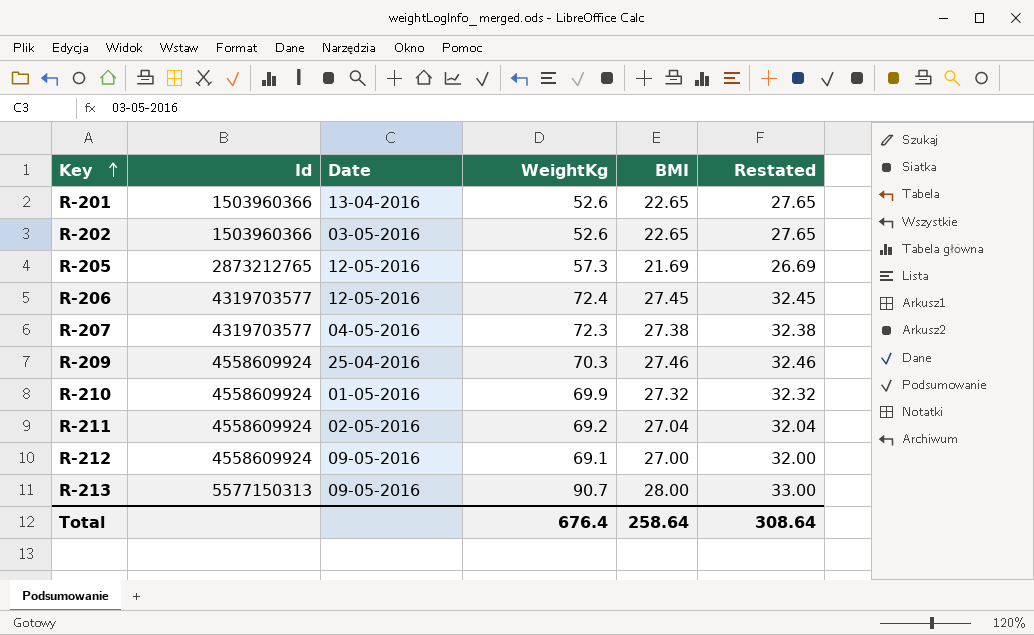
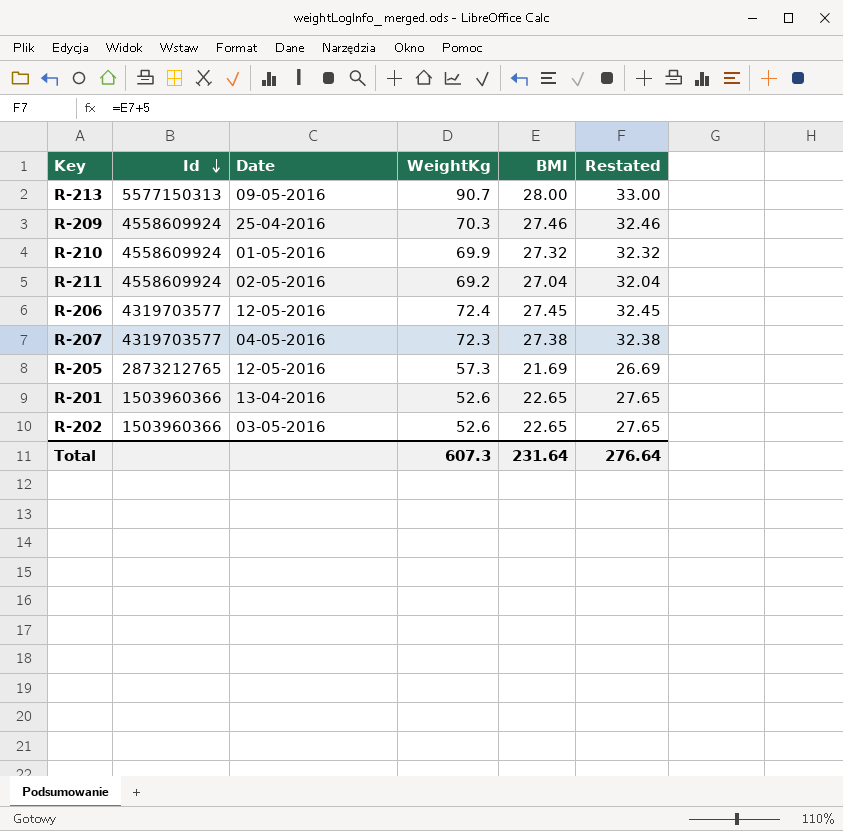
row order: Key ascending -> Id descending
row R-212: 4558609924 | 09-05-2016 | 69.1 | 27.00 | 32.00 -> none
Total | WeightKg: 676.4 -> 607.3
Total | BMI: 258.64 -> 231.64
Total | Restated: 308.64 -> 276.64

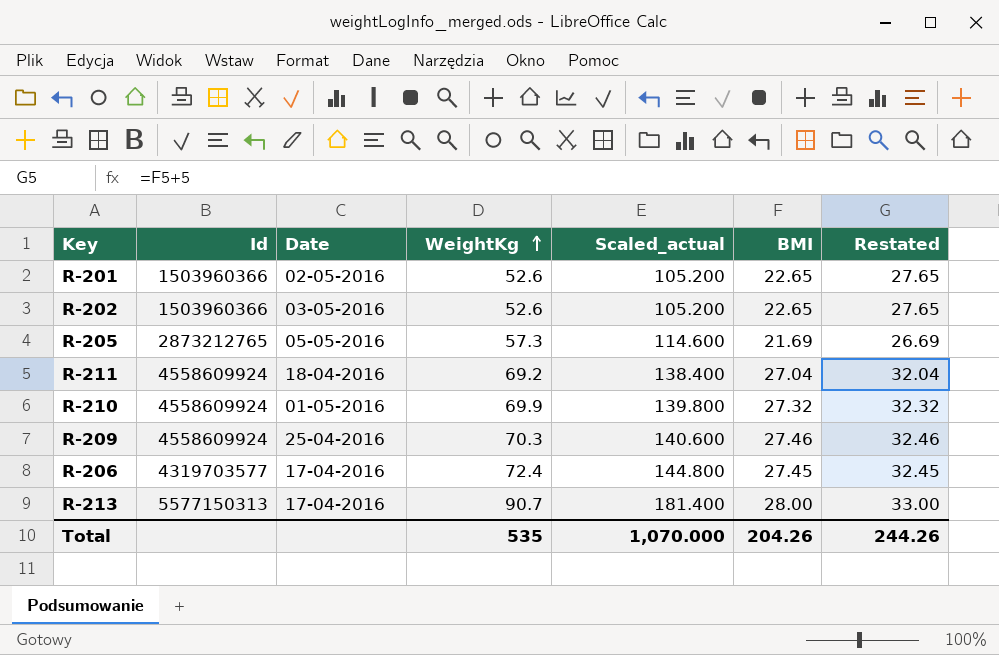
row order: Id descending -> WeightKg ascending
column Scaled_actual | formula: none -> [WeightKg] * 2
row R-207: 4319703577 | 04-05-2016 | 72.3 | 27.38 | 32.38 -> none
R-201 | Date: 13-04-2016 -> 02-05-2016
R-205 | Date: 12-05-2016 -> 05-05-2016
R-211 | Date: 02-05-2016 -> 18-04-2016
R-206 | Date: 12-05-2016 -> 17-04-2016
R-213 | Date: 09-05-2016 -> 17-04-2016
Total | WeightKg: 607.3 -> 535
Total | BMI: 231.64 -> 204.26
Total | Restated: 276.64 -> 244.26

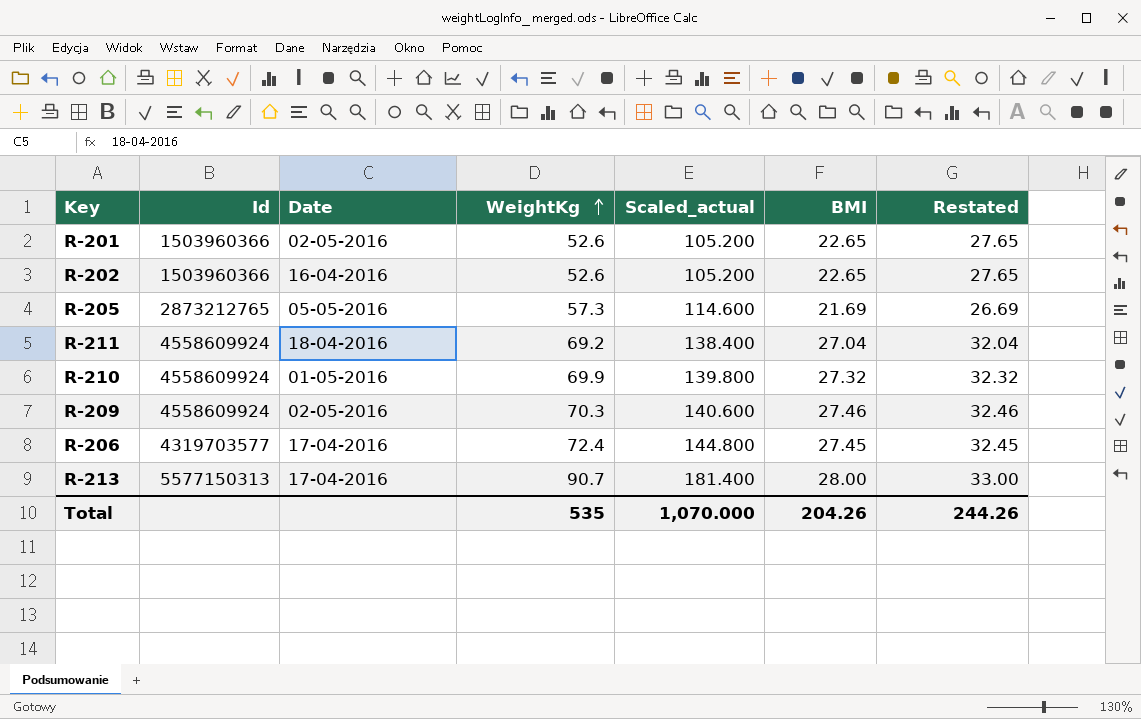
R-202 | Date: 03-05-2016 -> 16-04-2016
R-209 | Date: 25-04-2016 -> 02-05-2016

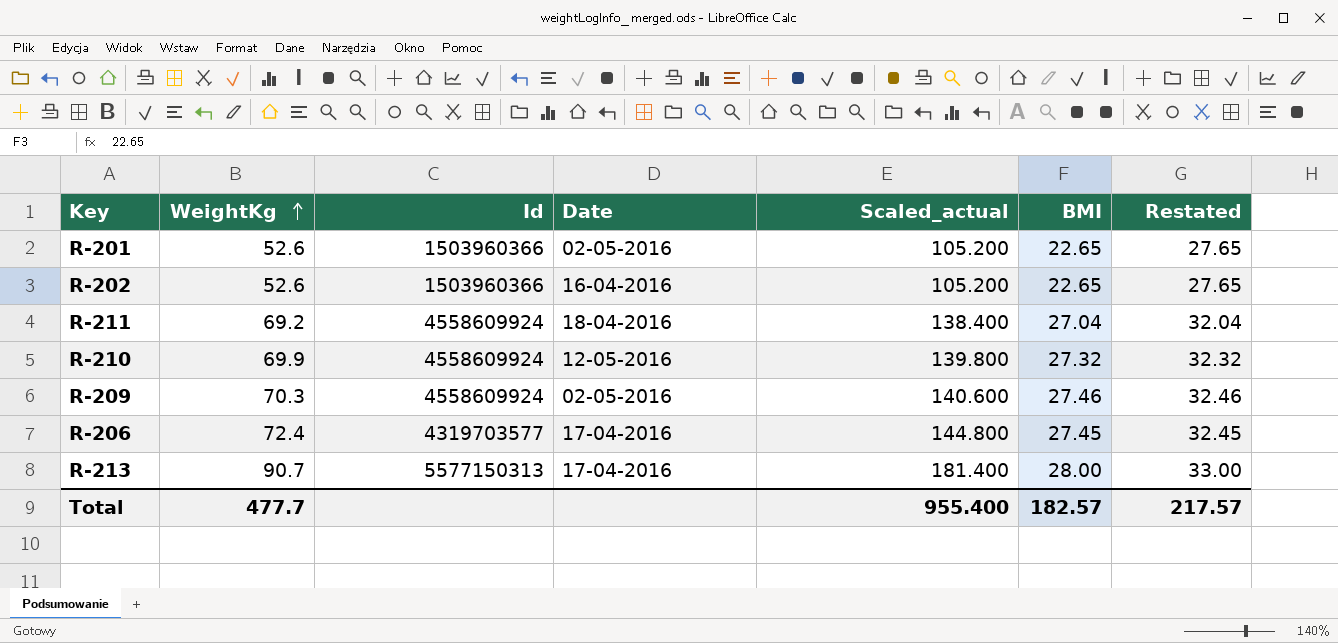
column WeightKg | position: 4 -> 2
row R-205: 2873212765 | 05-05-2016 | 57.3 | 114.600 | 21.69 | 26.69 -> none
R-210 | Date: 01-05-2016 -> 12-05-2016
Total | WeightKg: 535 -> 477.7
Total | Scaled_actual: 1,070.000 -> 955.400
Total | BMI: 204.26 -> 182.57
Total | Restated: 244.26 -> 217.57

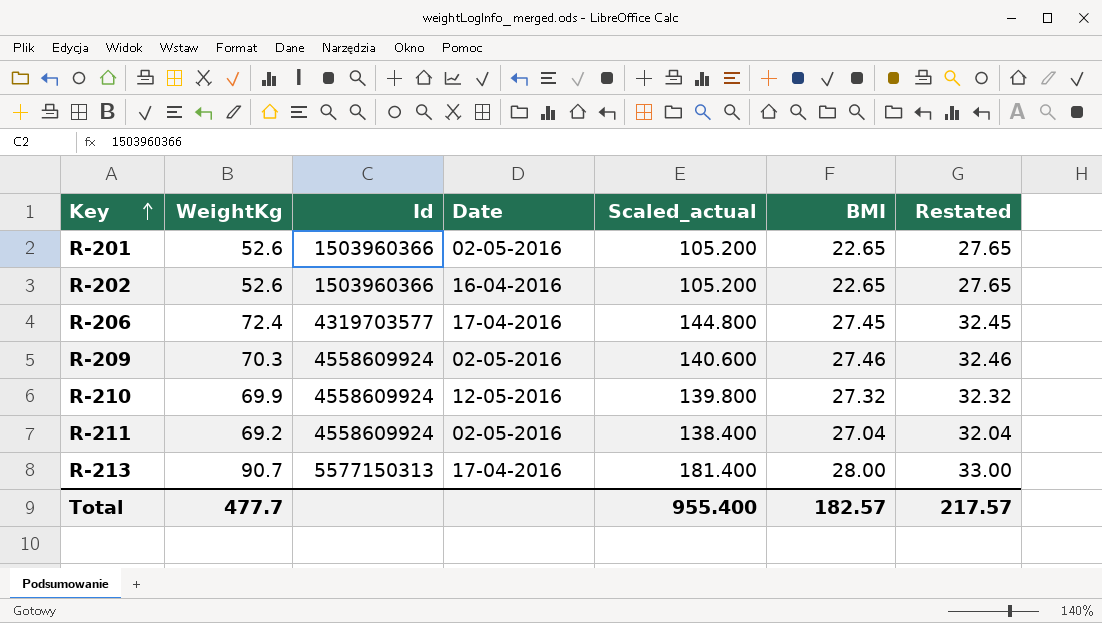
row order: WeightKg ascending -> Key ascending
R-211 | Date: 18-04-2016 -> 02-05-2016

